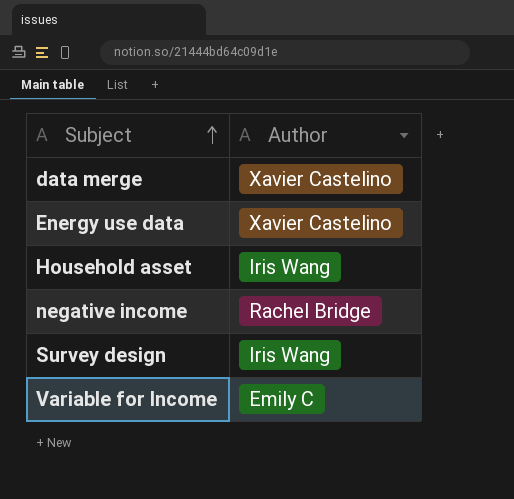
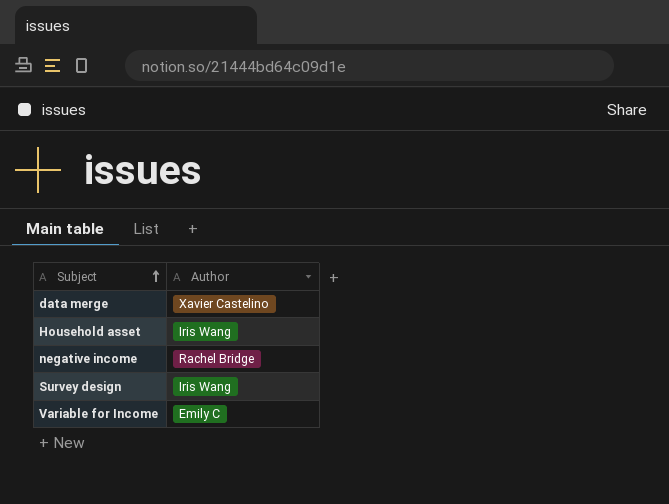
row Energy use data: Xavier Castelino -> none

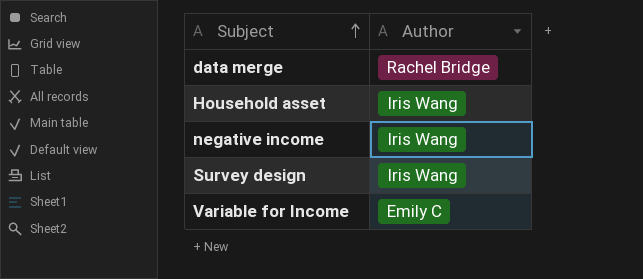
data merge | Author: Xavier Castelino -> Rachel Bridge
negative income | Author: Rachel Bridge -> Iris Wang

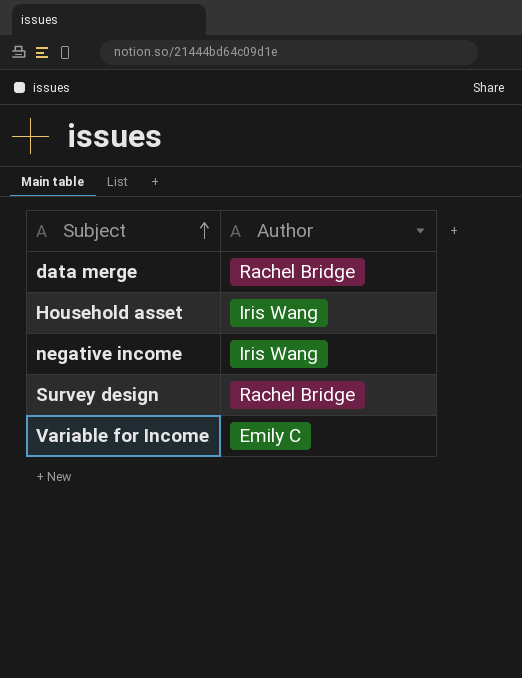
Survey design | Author: Iris Wang -> Rachel Bridge

